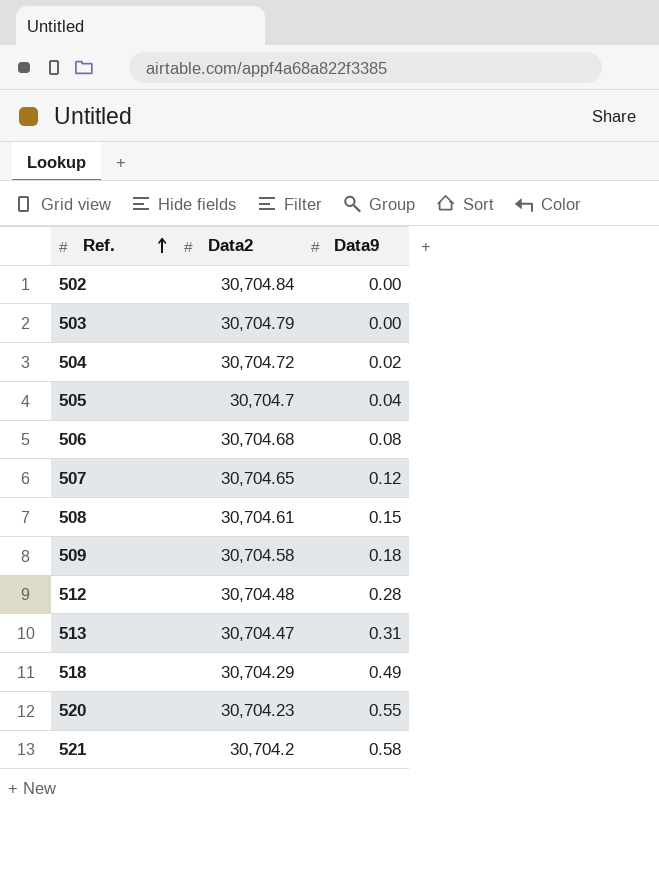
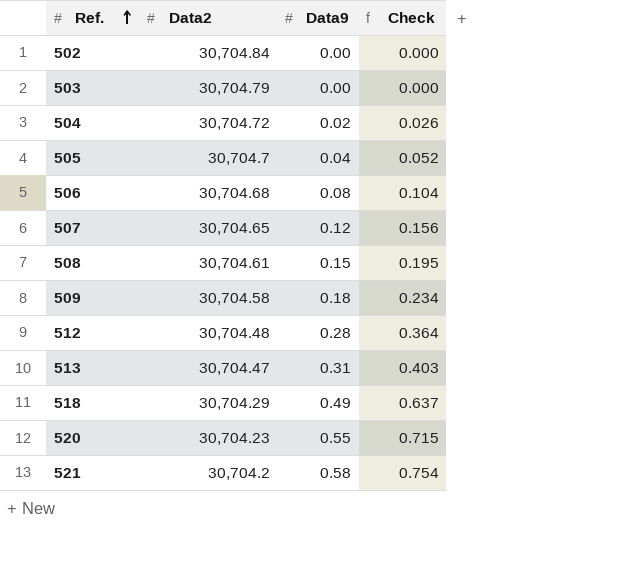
column Check | formula: none -> [Data9] * 1.3

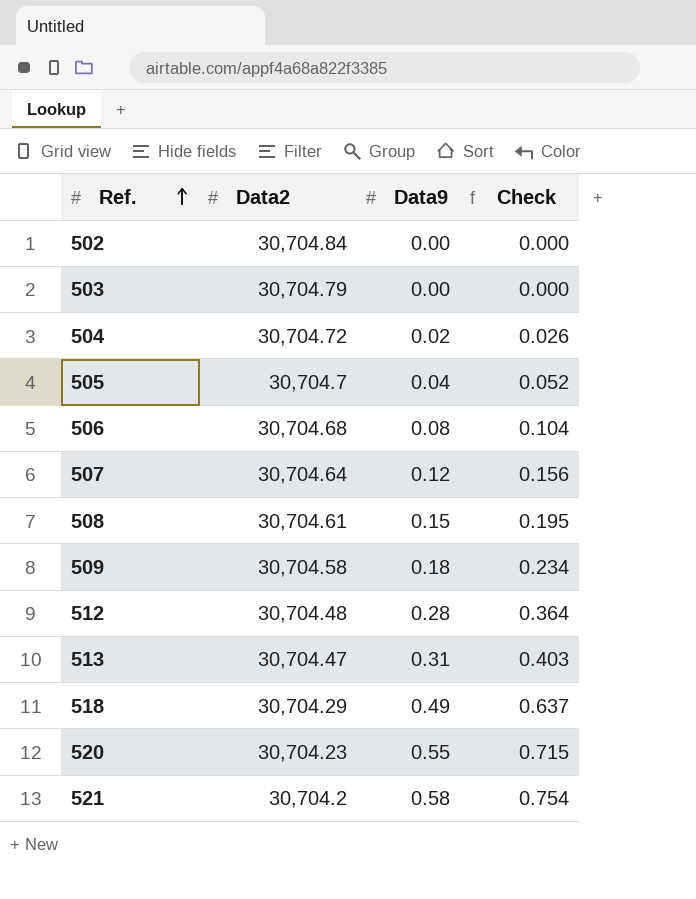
507 | Data2: 30,704.65 -> 30,704.64

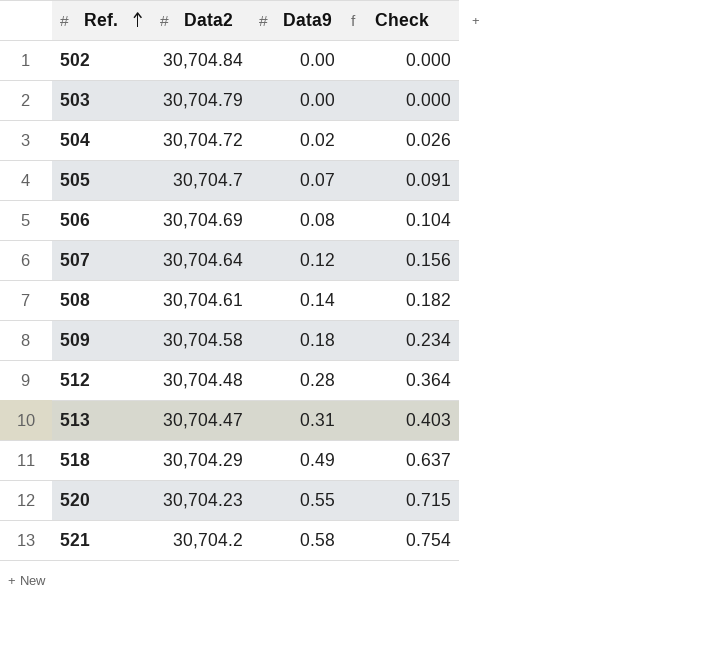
505 | Data9: 0.04 -> 0.07
505 | Check: 0.052 -> 0.091
506 | Data2: 30,704.68 -> 30,704.69
508 | Data9: 0.15 -> 0.14
508 | Check: 0.195 -> 0.182

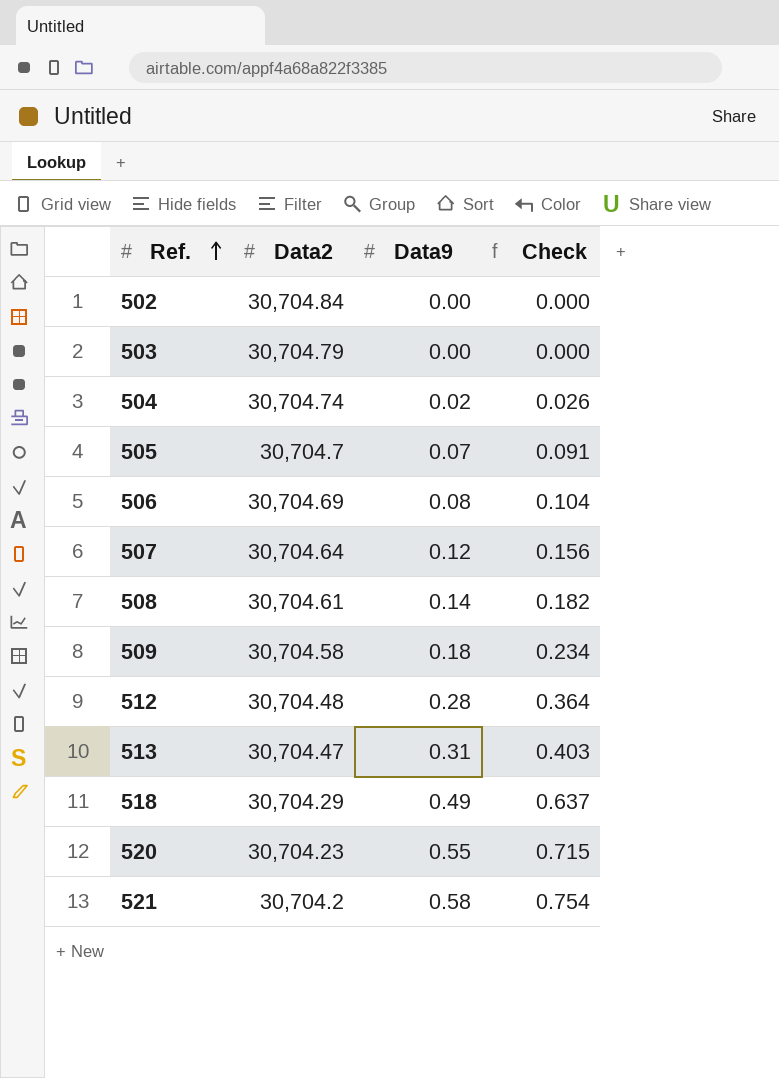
504 | Data2: 30,704.72 -> 30,704.74

